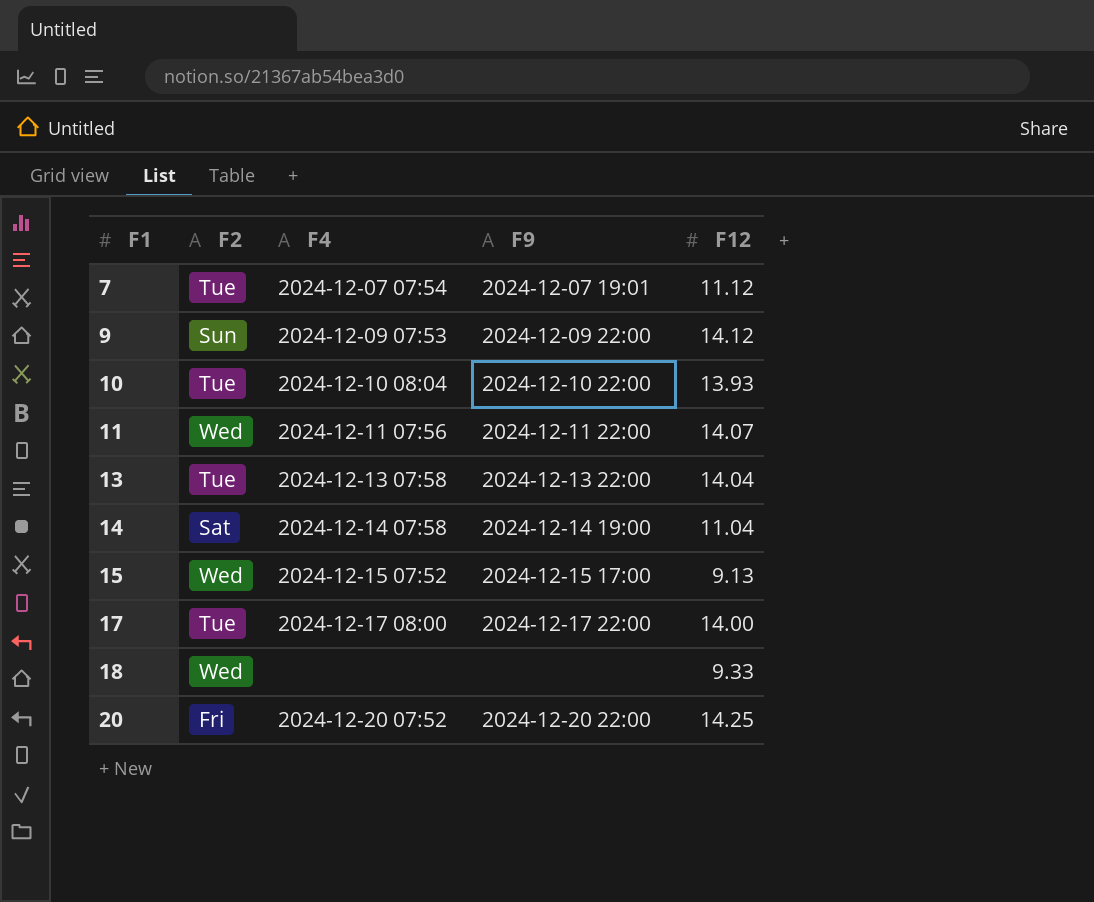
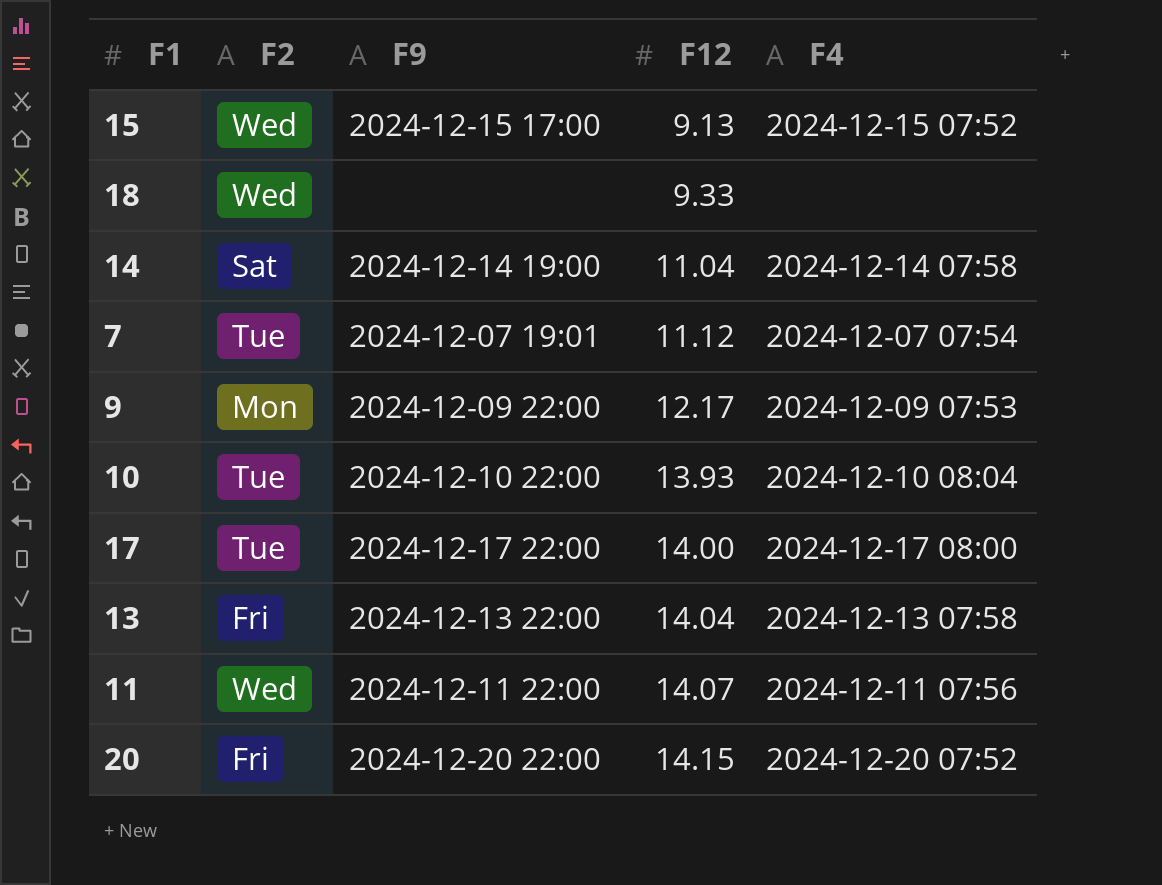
row order: F1 ascending -> F12 ascending
column F4 | position: 3 -> 5
9 | F2: Sun -> Mon
9 | F12: 14.12 -> 12.17
13 | F2: Tue -> Fri
20 | F12: 14.25 -> 14.15

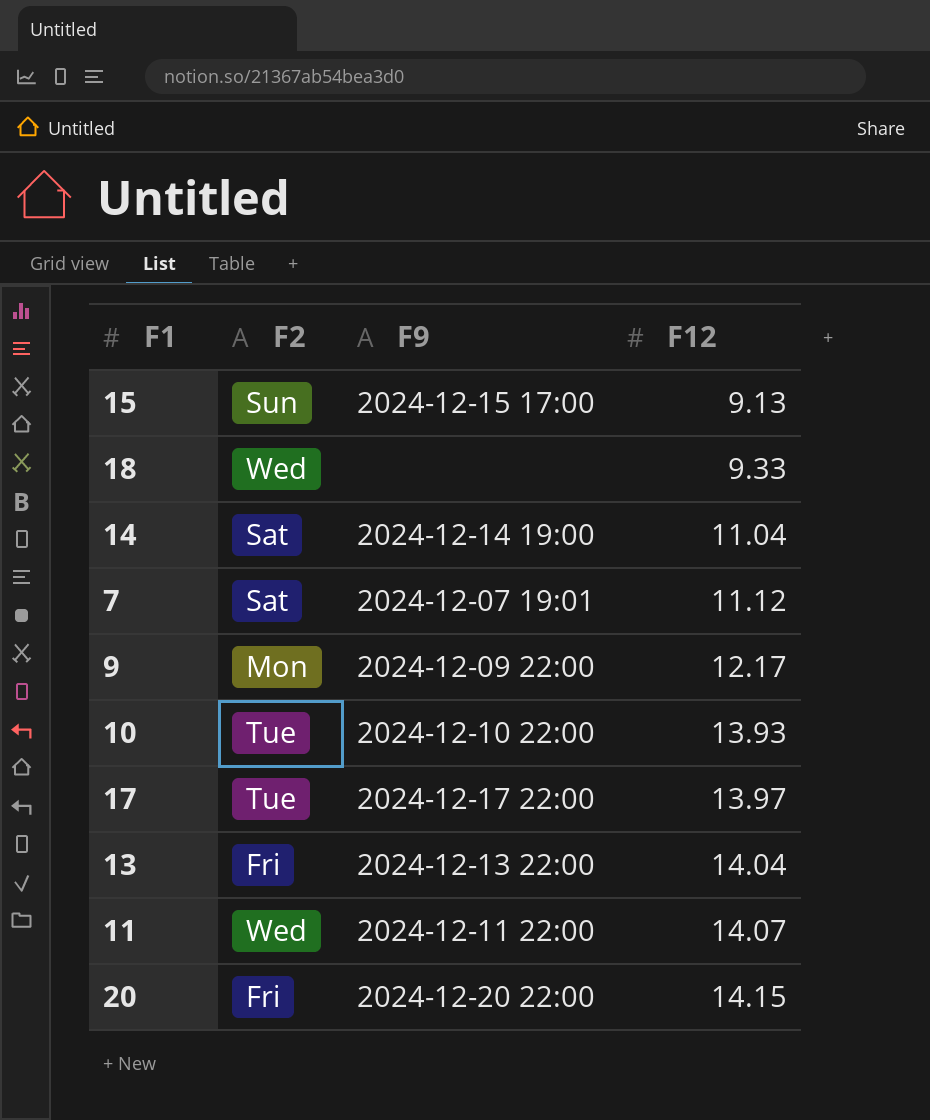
column F4 | position: 5 -> none
15 | F2: Wed -> Sun
7 | F2: Tue -> Sat
17 | F12: 14.00 -> 13.97

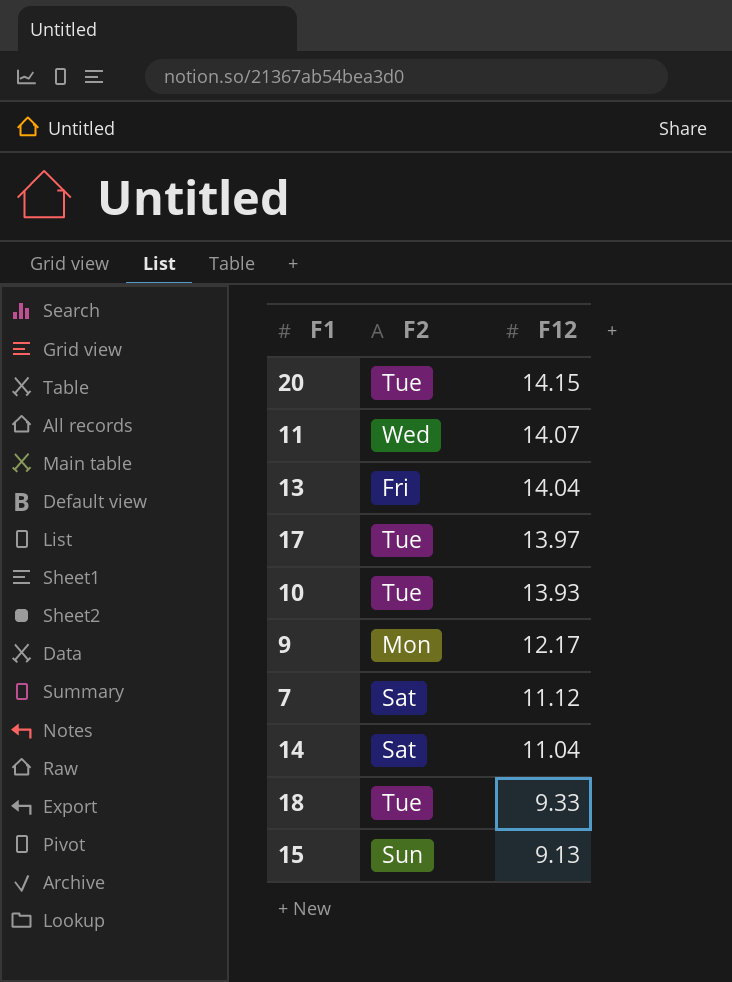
row order: F12 ascending -> F12 descending
column F9 | position: 3 -> none
20 | F2: Fri -> Tue
18 | F2: Wed -> Tue

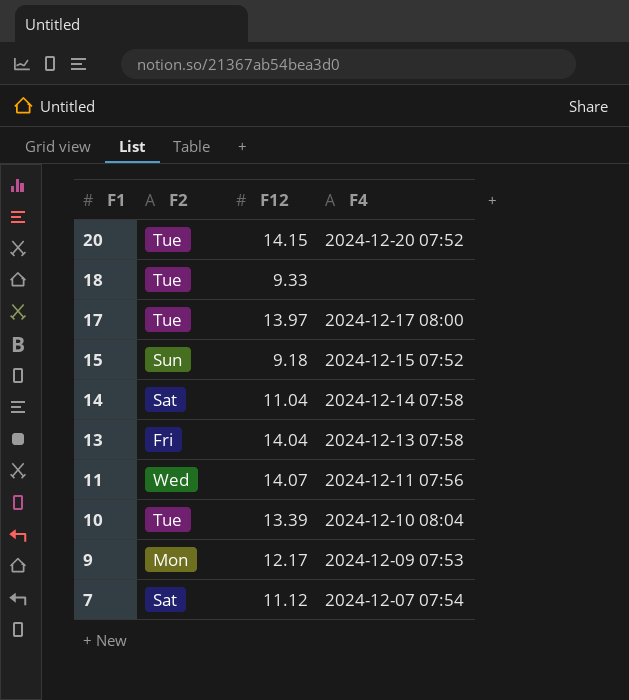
row order: F12 descending -> F1 descending
column F4 | position: none -> 4
15 | F12: 9.13 -> 9.18
10 | F12: 13.93 -> 13.39

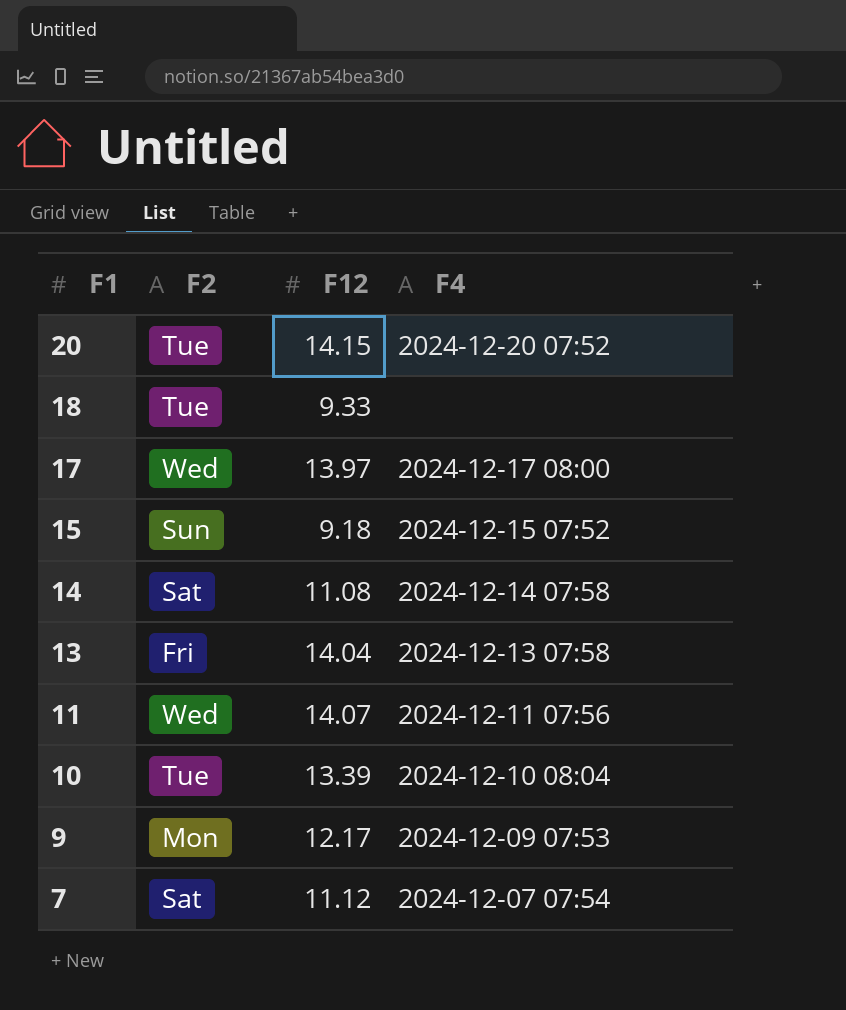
17 | F2: Tue -> Wed
14 | F12: 11.04 -> 11.08

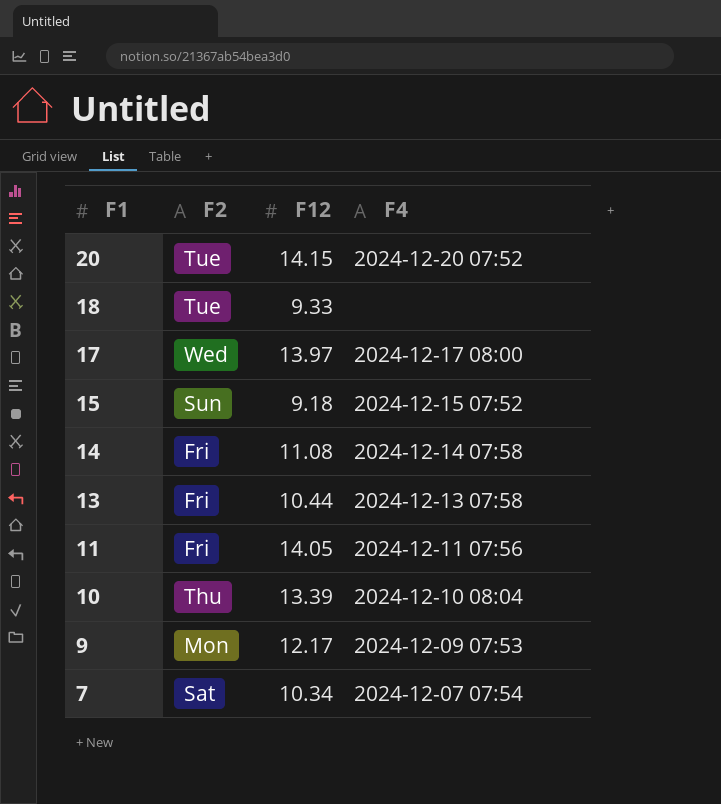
14 | F2: Sat -> Fri
13 | F12: 14.04 -> 10.44
11 | F2: Wed -> Fri
11 | F12: 14.07 -> 14.05
10 | F2: Tue -> Thu
7 | F12: 11.12 -> 10.34

